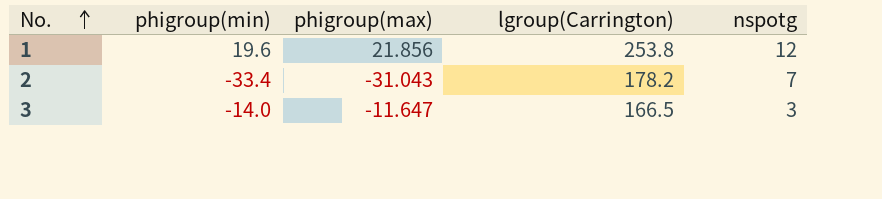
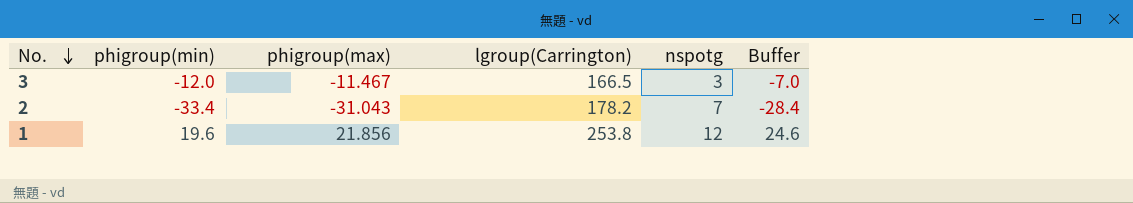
row order: No. ascending -> No. descending
column Buffer | formula: none -> [phigroup(min)] + 5
3 | phigroup(min): -14.0 -> -12.0
3 | phigroup(max): -11.647 -> -11.467

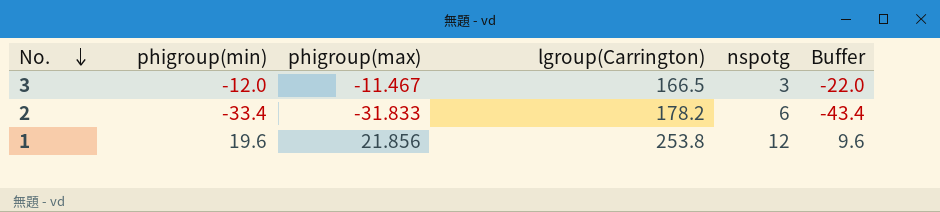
column Buffer | formula: [phigroup(min)] + 5 -> [phigroup(min)] - 10
2 | phigroup(max): -31.043 -> -31.833
2 | nspotg: 7 -> 6

